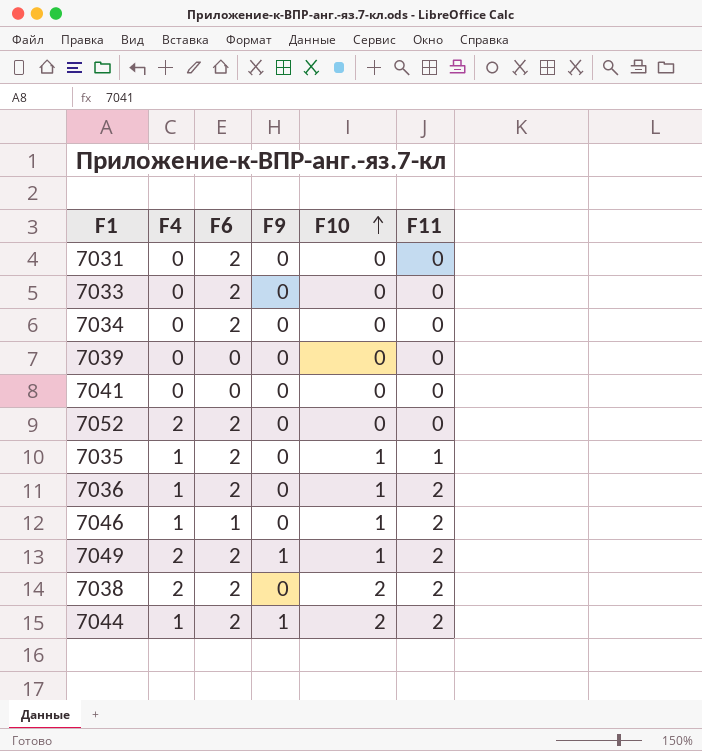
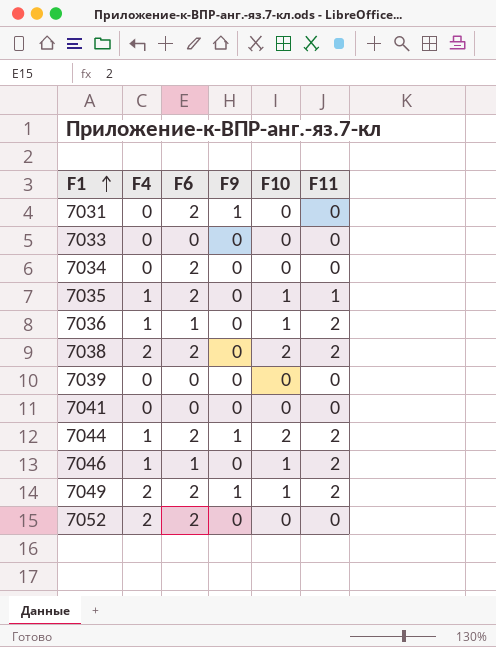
row order: F10 ascending -> F1 ascending
7031 | F9: 0 -> 1
7033 | F6: 2 -> 0
7036 | F6: 2 -> 1

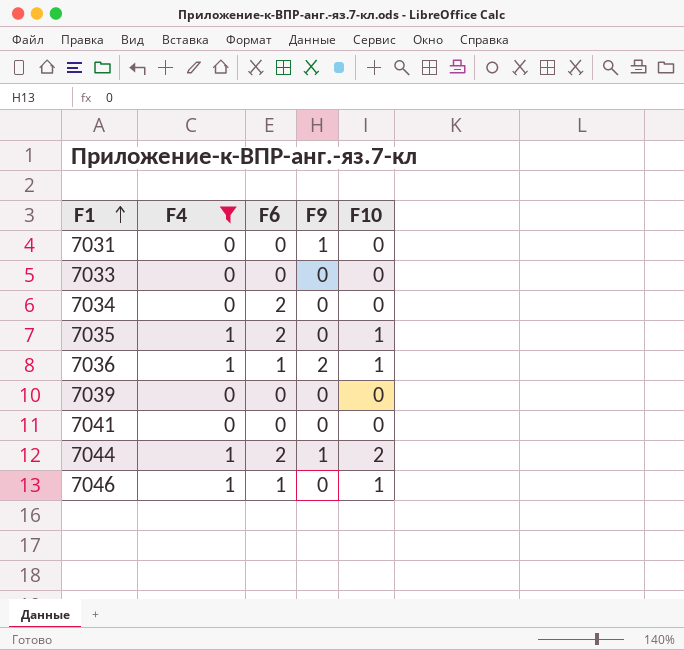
filter: none -> F4 != 2
column F11 | position: 6 -> none
7031 | F6: 2 -> 0
7036 | F9: 0 -> 2

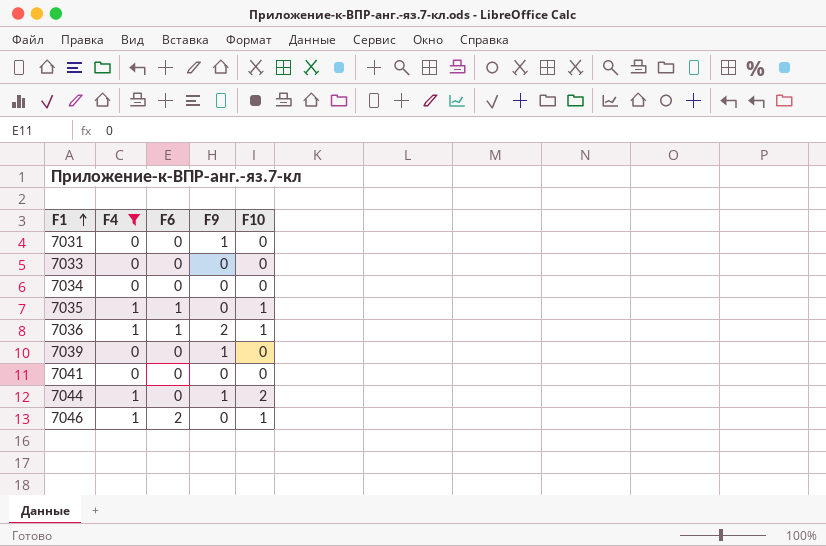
7034 | F6: 2 -> 0
7035 | F6: 2 -> 1
7039 | F9: 0 -> 1
7044 | F6: 2 -> 0
7046 | F6: 1 -> 2

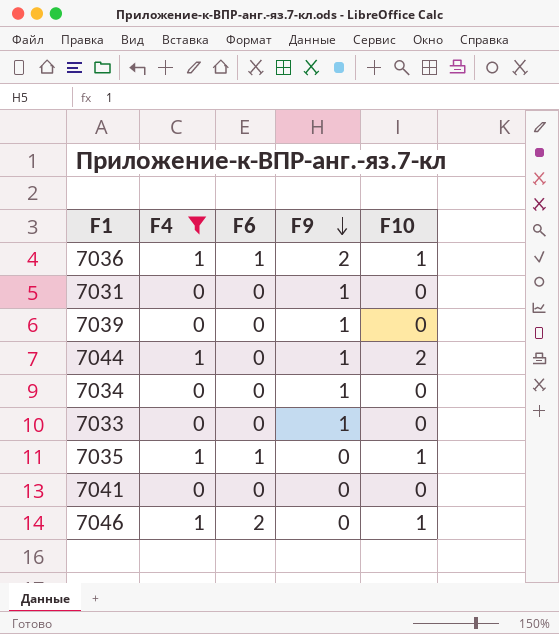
row order: F1 ascending -> F9 descending
7034 | F9: 0 -> 1
7033 | F9: 0 -> 1

